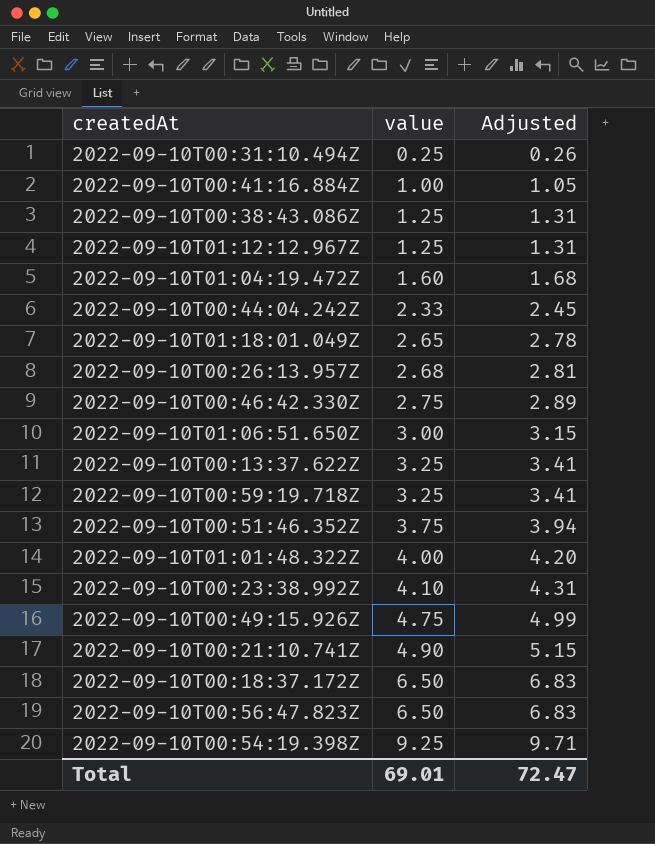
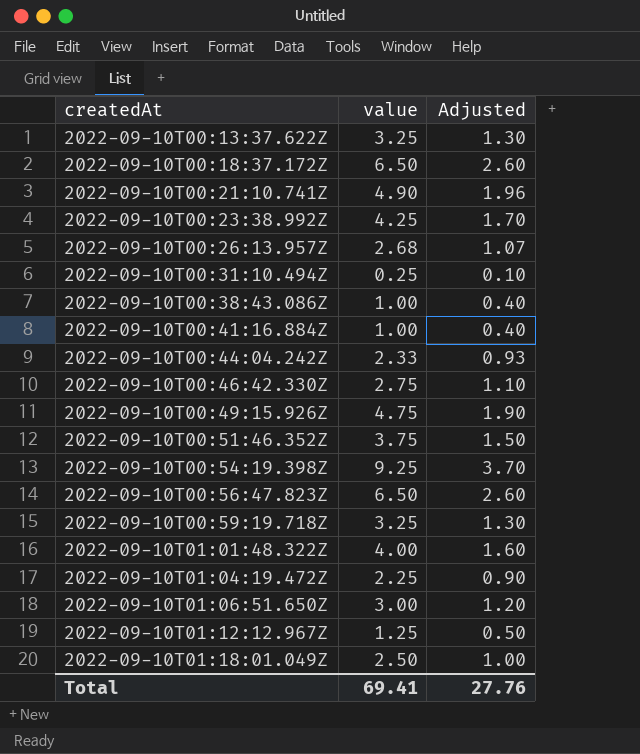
row order: value ascending -> createdAt ascending
column Adjusted | formula: [value] * 1.05 -> [value] * 0.4
2022-09-10T00:23:38.992Z | value: 4.10 -> 4.25
2022-09-10T00:38:43.086Z | value: 1.25 -> 1.00
2022-09-10T01:04:19.472Z | value: 1.60 -> 2.25
2022-09-10T01:18:01.049Z | value: 2.65 -> 2.50
Total | value: 69.01 -> 69.41
Total | Adjusted: 72.47 -> 27.76

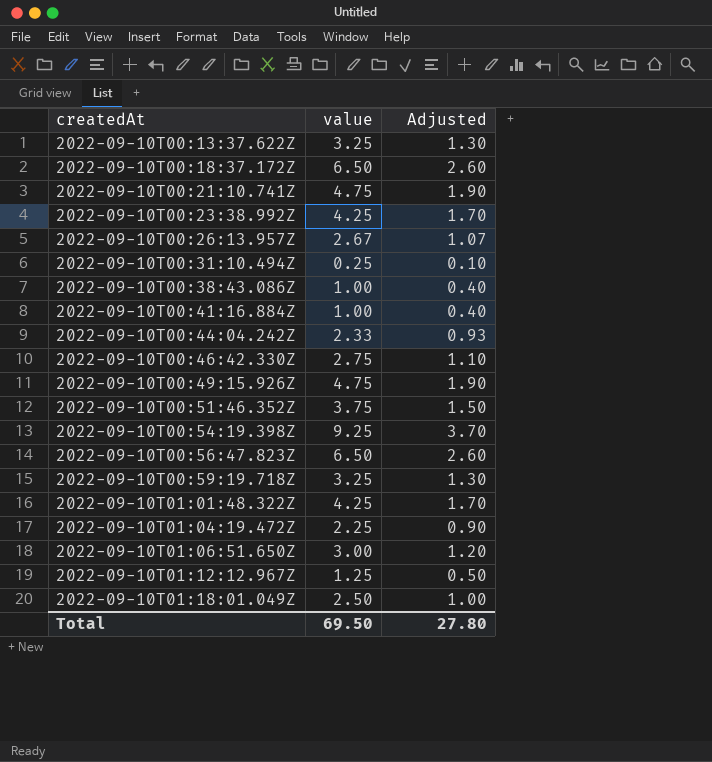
2022-09-10T00:21:10.741Z | value: 4.90 -> 4.75
2022-09-10T00:21:10.741Z | Adjusted: 1.96 -> 1.90
2022-09-10T00:26:13.957Z | value: 2.68 -> 2.67
2022-09-10T01:01:48.322Z | value: 4.00 -> 4.25
2022-09-10T01:01:48.322Z | Adjusted: 1.60 -> 1.70
Total | value: 69.41 -> 69.50
Total | Adjusted: 27.76 -> 27.80

